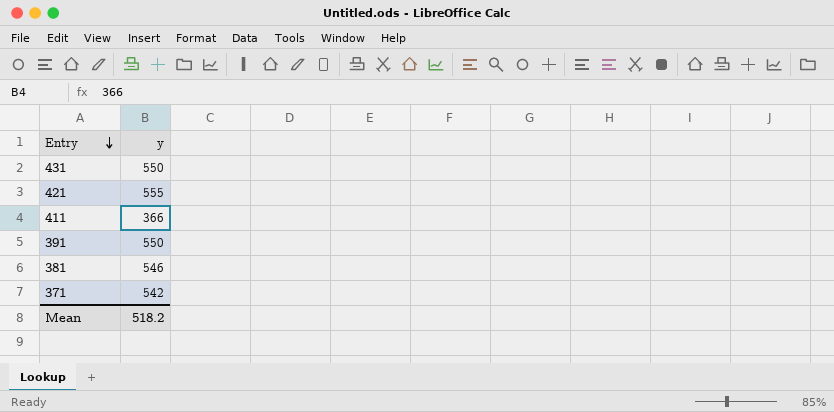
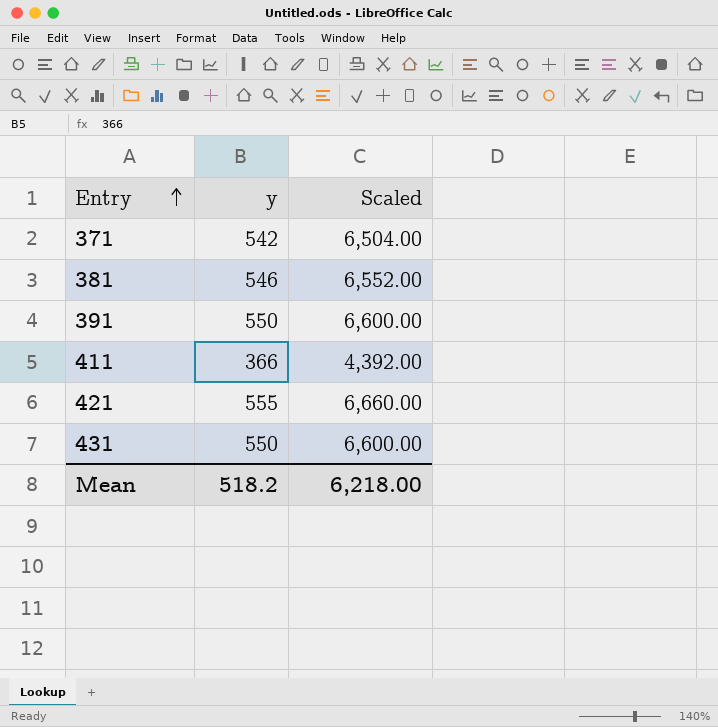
row order: Entry descending -> Entry ascending
column Scaled | formula: none -> [y] * 12

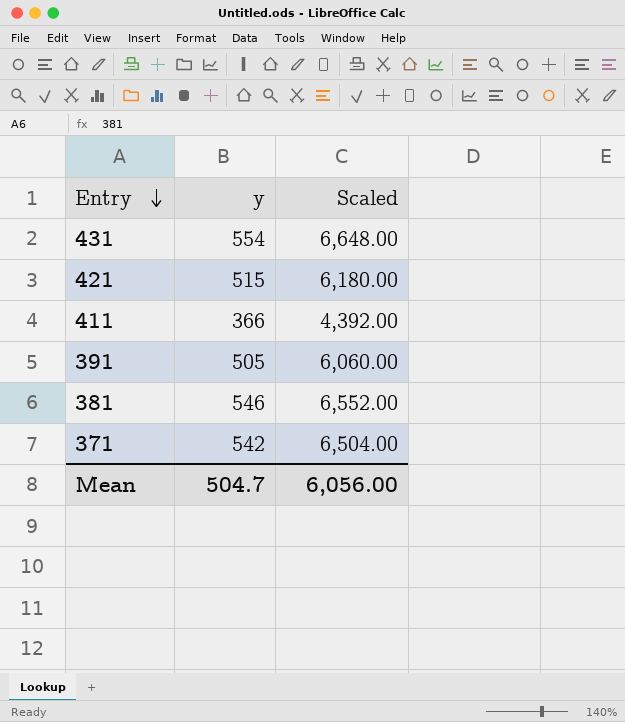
row order: Entry ascending -> Entry descending
431 | y: 550 -> 554
431 | Scaled: 6,600.00 -> 6,648.00
421 | y: 555 -> 515
421 | Scaled: 6,660.00 -> 6,180.00
391 | y: 550 -> 505
391 | Scaled: 6,600.00 -> 6,060.00
Mean | y: 518.2 -> 504.7
Mean | Scaled: 6,218.00 -> 6,056.00

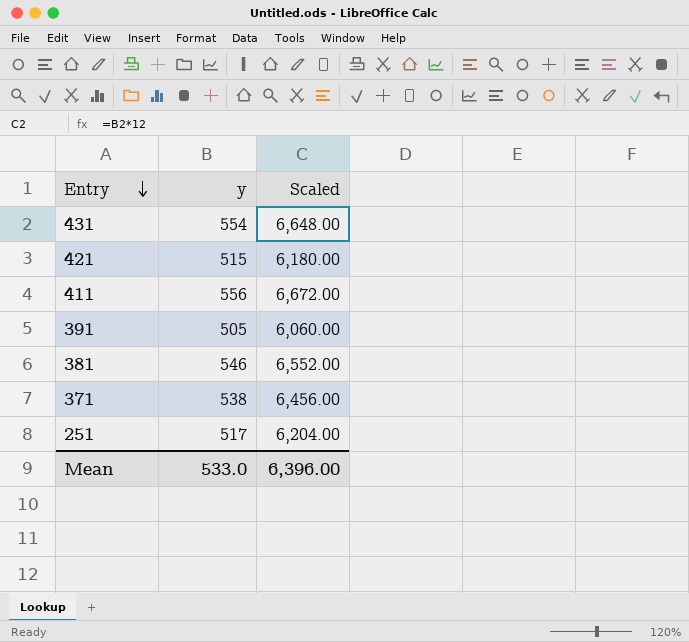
411 | y: 366 -> 556
411 | Scaled: 4,392.00 -> 6,672.00
371 | y: 542 -> 538
371 | Scaled: 6,504.00 -> 6,456.00
row 251: none -> 517 | 6,204.00
Mean | y: 504.7 -> 533.0
Mean | Scaled: 6,056.00 -> 6,396.00

